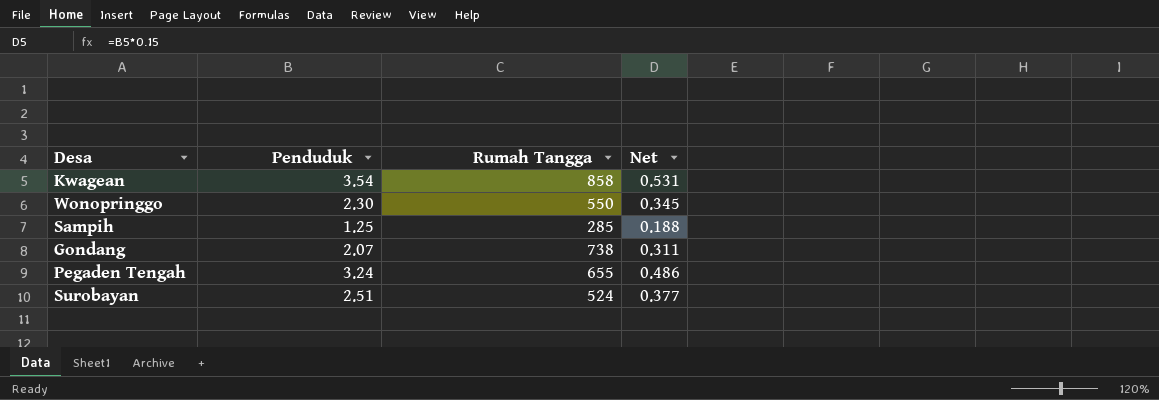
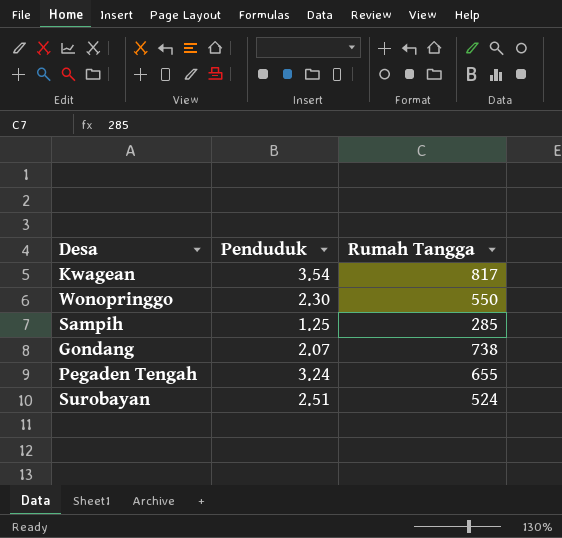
column Net | formula: [Penduduk] * 0.15 -> none
Kwagean | Rumah Tangga: 858 -> 817

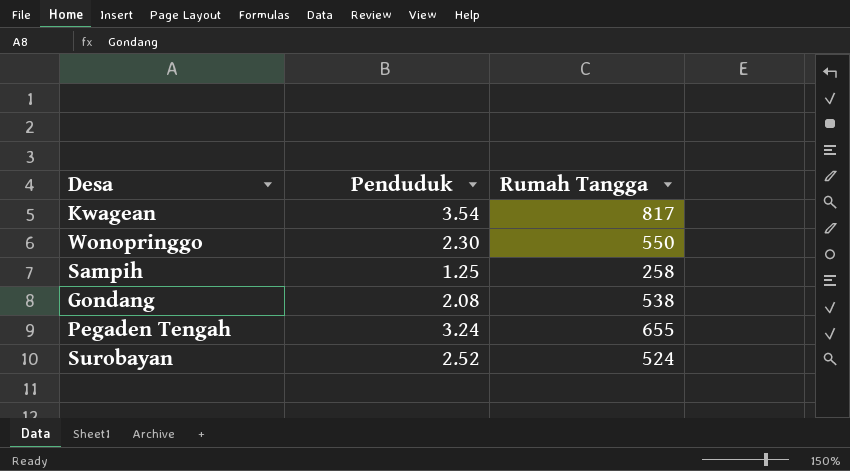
Sampih | Rumah Tangga: 285 -> 258
Gondang | Penduduk: 2.07 -> 2.08
Gondang | Rumah Tangga: 738 -> 538
Surobayan | Penduduk: 2.51 -> 2.52

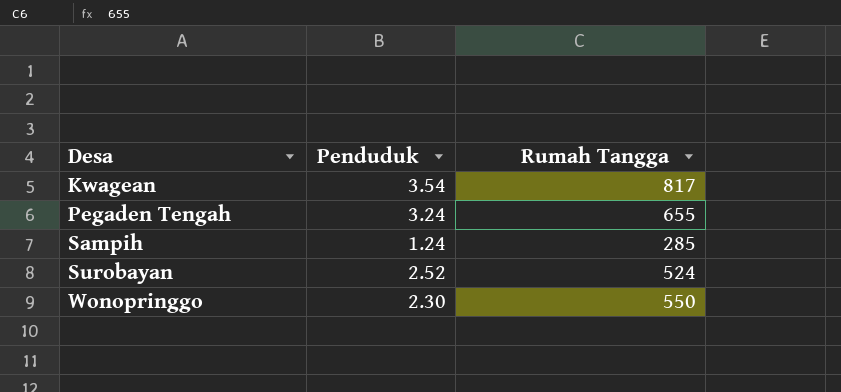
row order: none -> Desa ascending
row Gondang: 2.08 | 538 -> none
Sampih | Penduduk: 1.25 -> 1.24
Sampih | Rumah Tangga: 258 -> 285

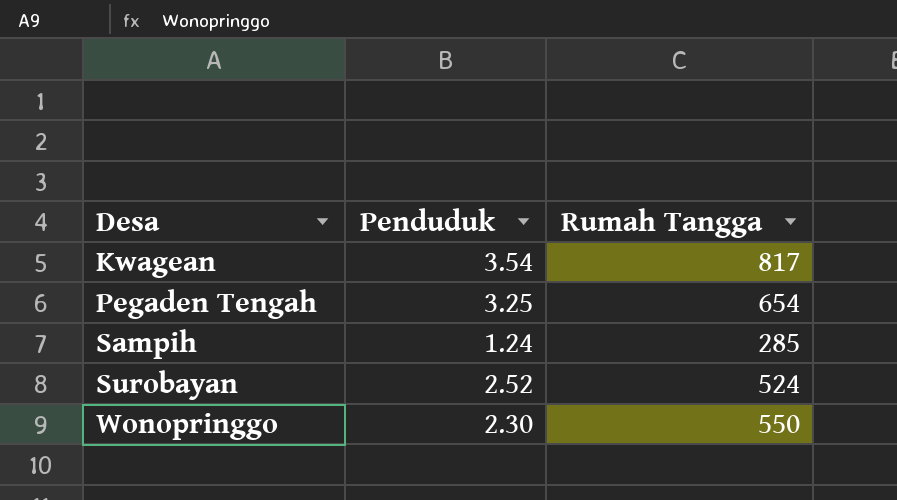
Pegaden Tengah | Penduduk: 3.24 -> 3.25
Pegaden Tengah | Rumah Tangga: 655 -> 654

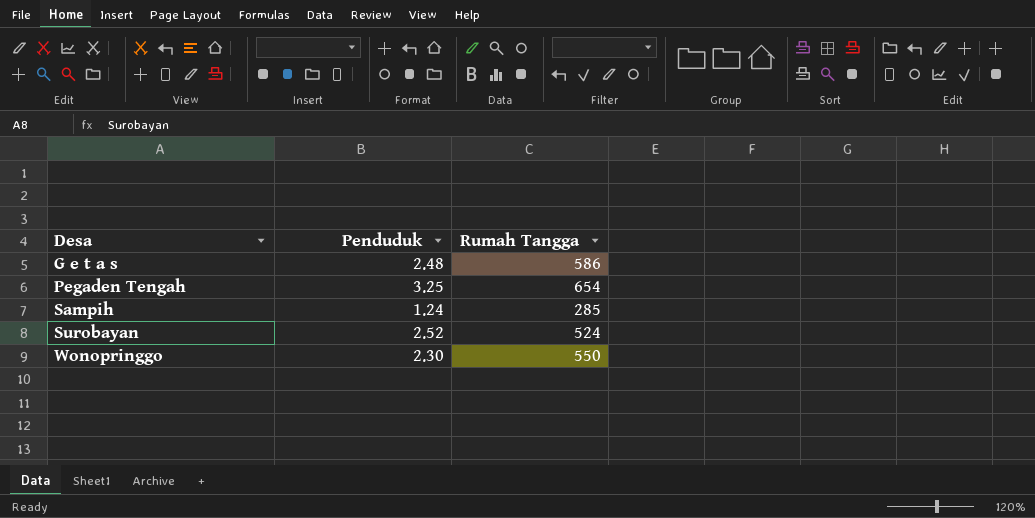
row Kwagean: 3.54 | 817 -> none
row G e t a s: none -> 2.48 | 586

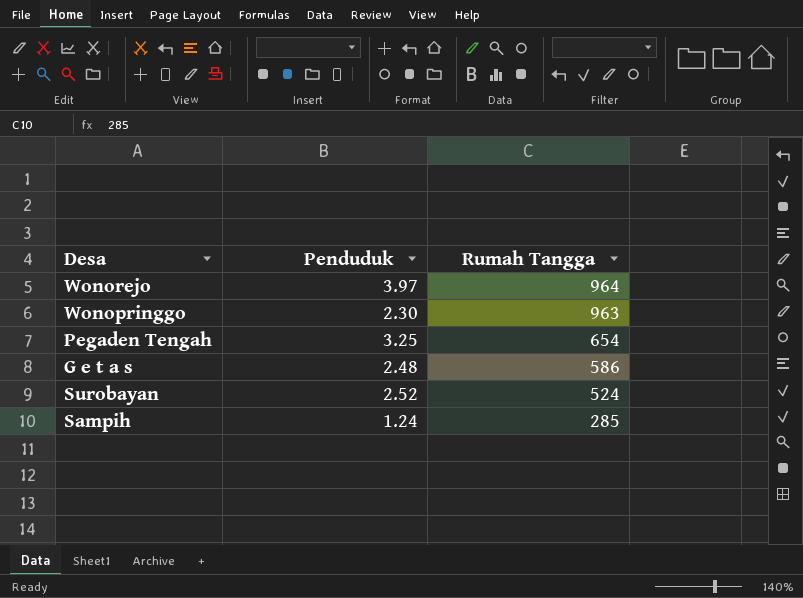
row order: Desa ascending -> Rumah Tangga descending
row Wonorejo: none -> 3.97 | 964
Wonopringgo | Rumah Tangga: 550 -> 963

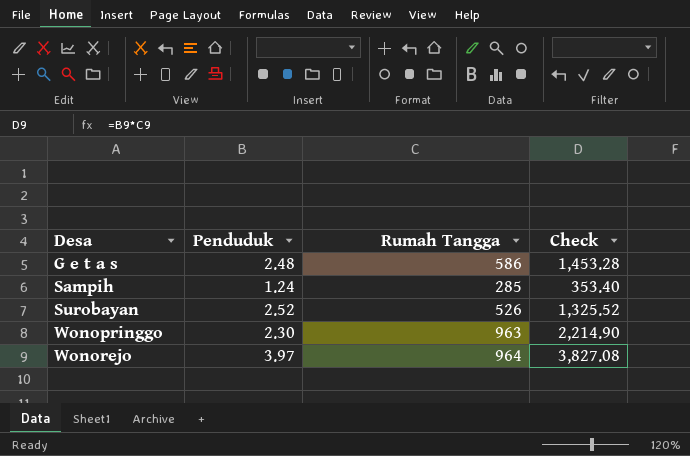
row order: Rumah Tangga descending -> Desa ascending
column Check | formula: none -> [Penduduk] * [Rumah Tangga]
row Pegaden Tengah: 3.25 | 654 -> none
Surobayan | Rumah Tangga: 524 -> 526

